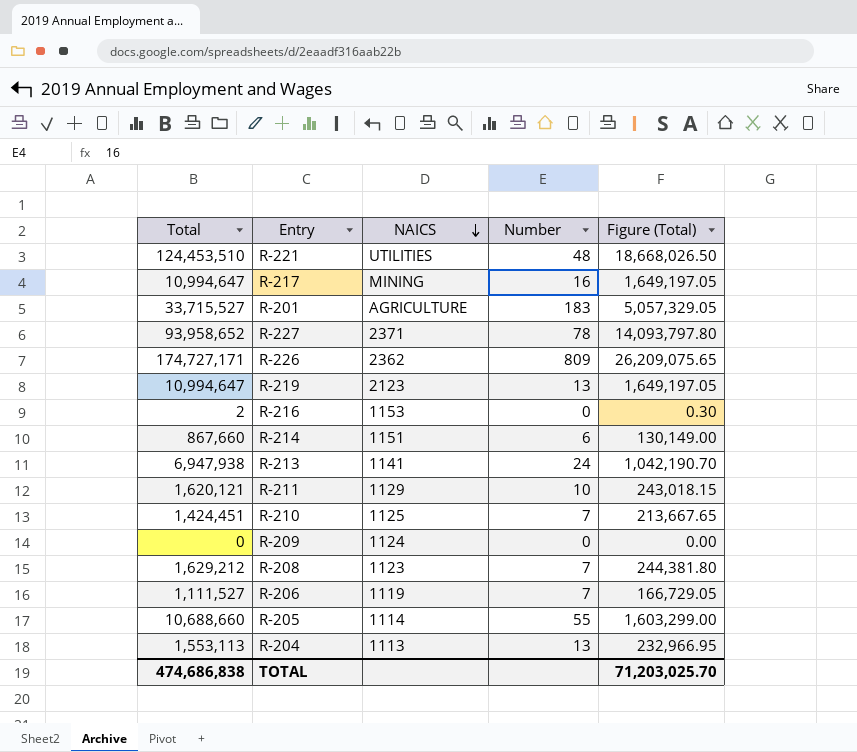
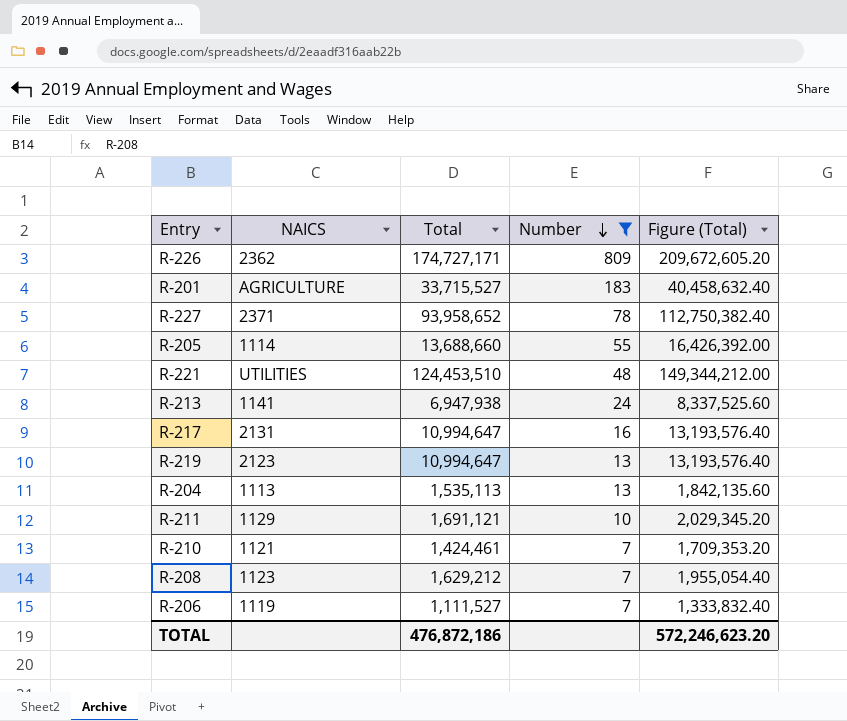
filter: none -> Number >= 7
row order: NAICS descending -> Number descending
column Total | position: 1 -> 3
column Figure (Total) | formula: [Total] * 0.15 -> [Total] * 1.2
R-205 | Total: 10,688,660 -> 13,688,660
R-217 | NAICS: MINING -> 2131
R-204 | Total: 1,553,113 -> 1,535,113
R-211 | Total: 1,620,121 -> 1,691,121
R-210 | NAICS: 1125 -> 1121
R-210 | Total: 1,424,451 -> 1,424,461
TOTAL | Total: 474,686,838 -> 476,872,186
TOTAL | Figure (Total): 71,203,025.70 -> 572,246,623.20

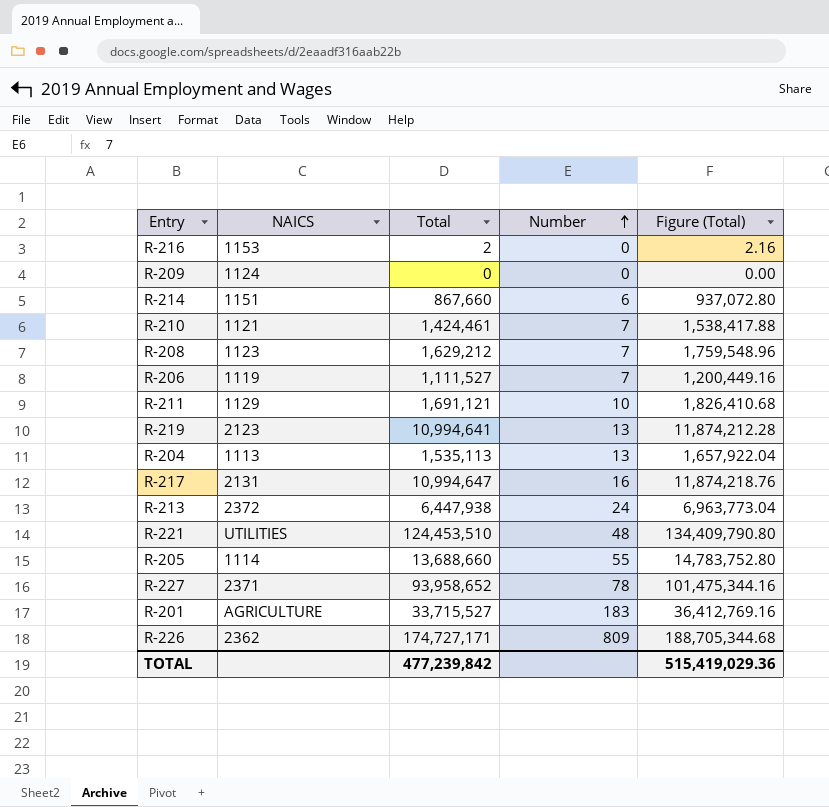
filter: Number >= 7 -> none
row order: Number descending -> Number ascending
column Figure (Total) | formula: [Total] * 1.2 -> [Total] * 1.08
R-219 | Total: 10,994,647 -> 10,994,641
R-213 | NAICS: 1141 -> 2372
R-213 | Total: 6,947,938 -> 6,447,938
TOTAL | Total: 476,872,186 -> 477,239,842
TOTAL | Figure (Total): 572,246,623.20 -> 515,419,029.36

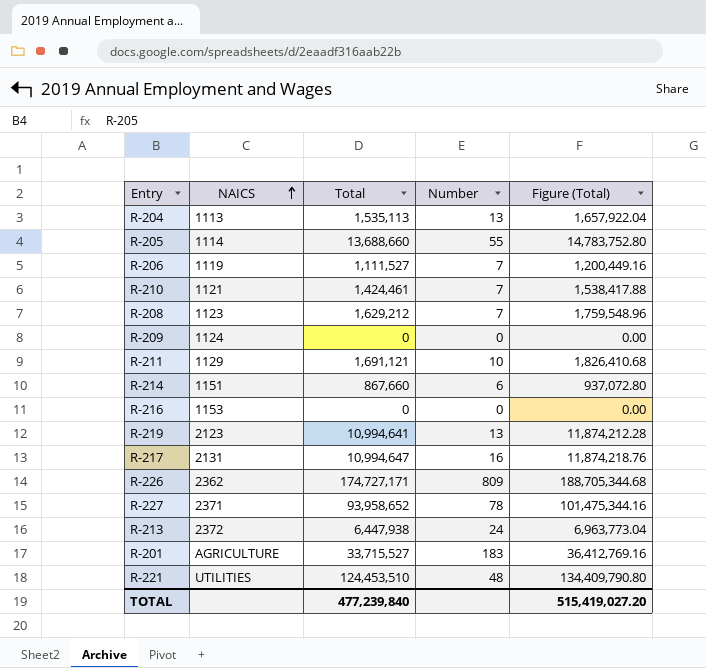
row order: Number ascending -> NAICS ascending
R-216 | Total: 2 -> 0
R-216 | Figure (Total): 2.16 -> 0.00
TOTAL | Total: 477,239,842 -> 477,239,840
TOTAL | Figure (Total): 515,419,029.36 -> 515,419,027.20

